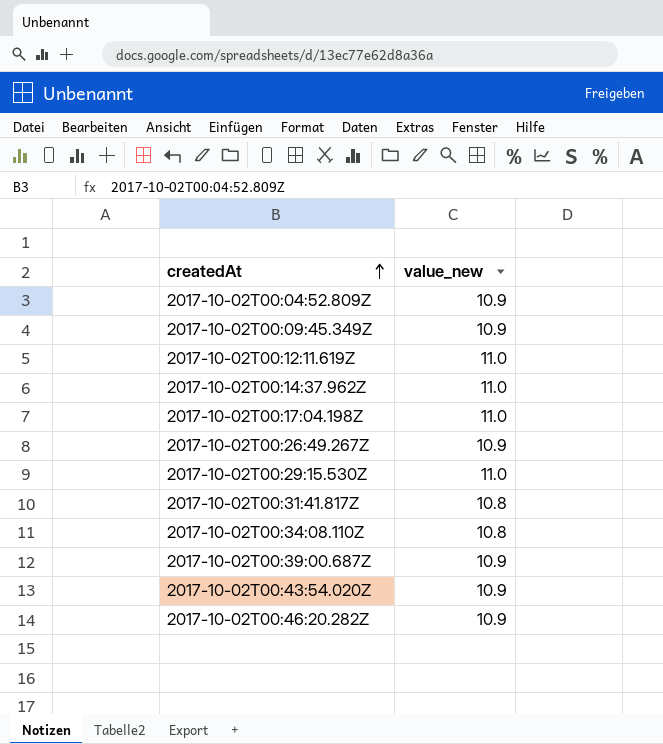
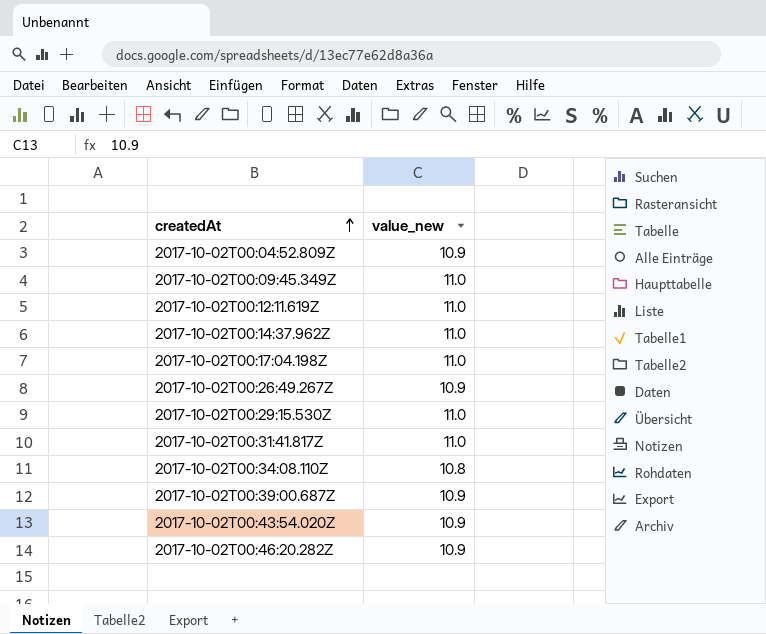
2017-10-02T00:09:45.349Z | value_new: 10.9 -> 11.0
2017-10-02T00:31:41.817Z | value_new: 10.8 -> 11.0

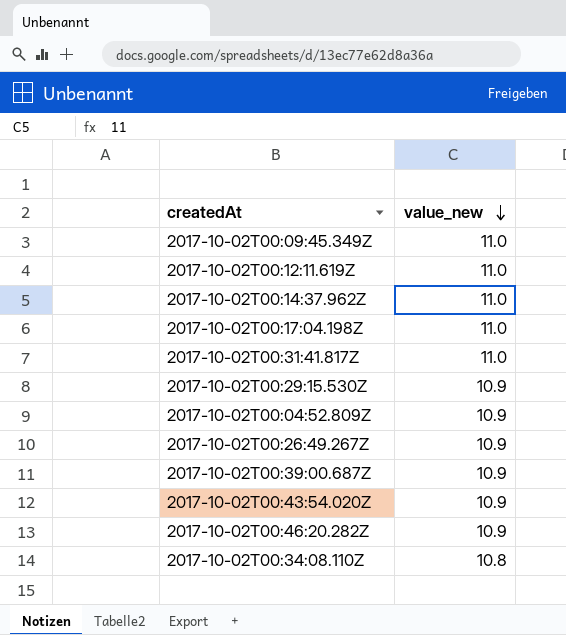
row order: createdAt ascending -> value_new descending
2017-10-02T00:29:15.530Z | value_new: 11.0 -> 10.9

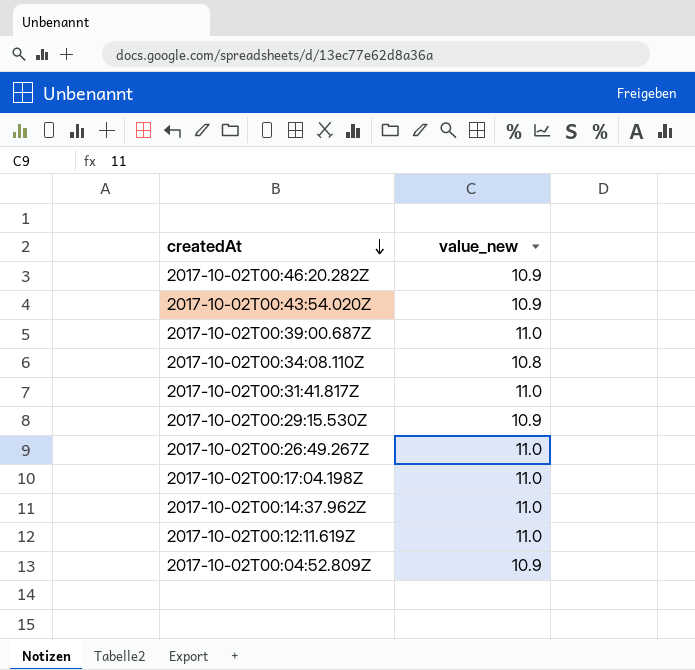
row order: value_new descending -> createdAt descending
row 2017-10-02T00:09:45.349Z: 11.0 -> none
2017-10-02T00:39:00.687Z | value_new: 10.9 -> 11.0
2017-10-02T00:26:49.267Z | value_new: 10.9 -> 11.0

